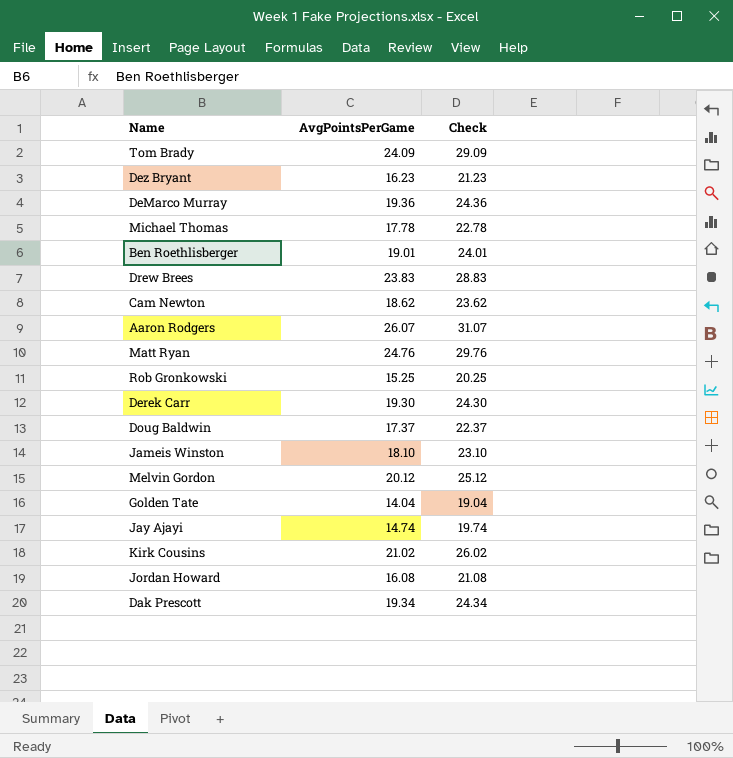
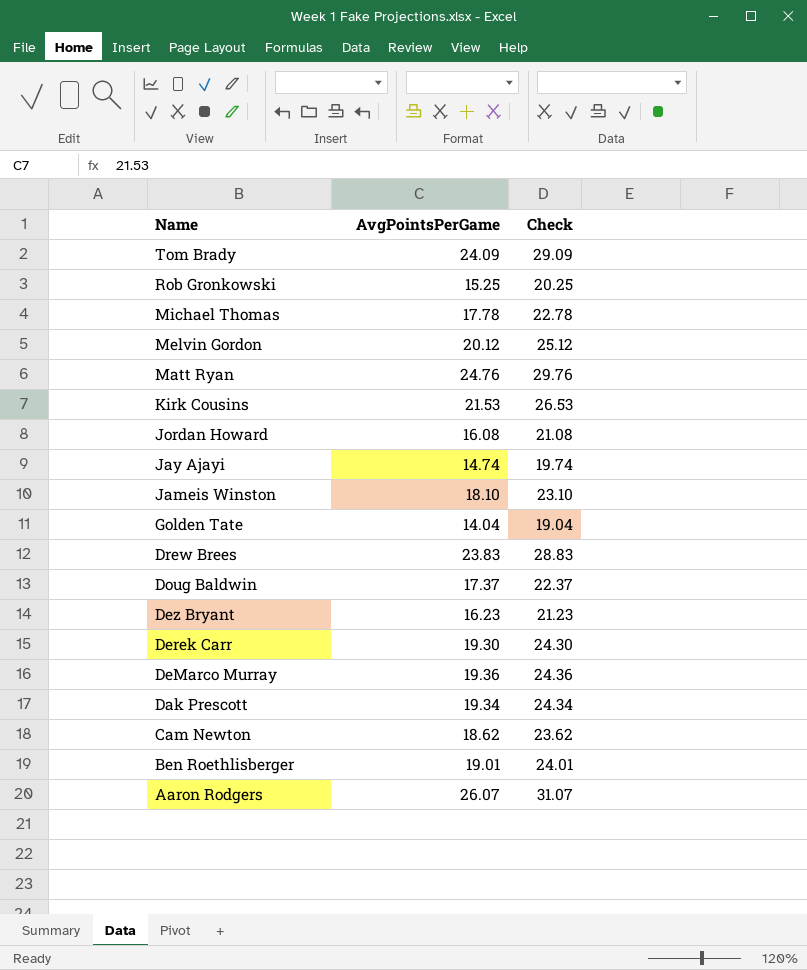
row order: none -> Name descending
Kirk Cousins | AvgPointsPerGame: 21.02 -> 21.53
Kirk Cousins | Check: 26.02 -> 26.53

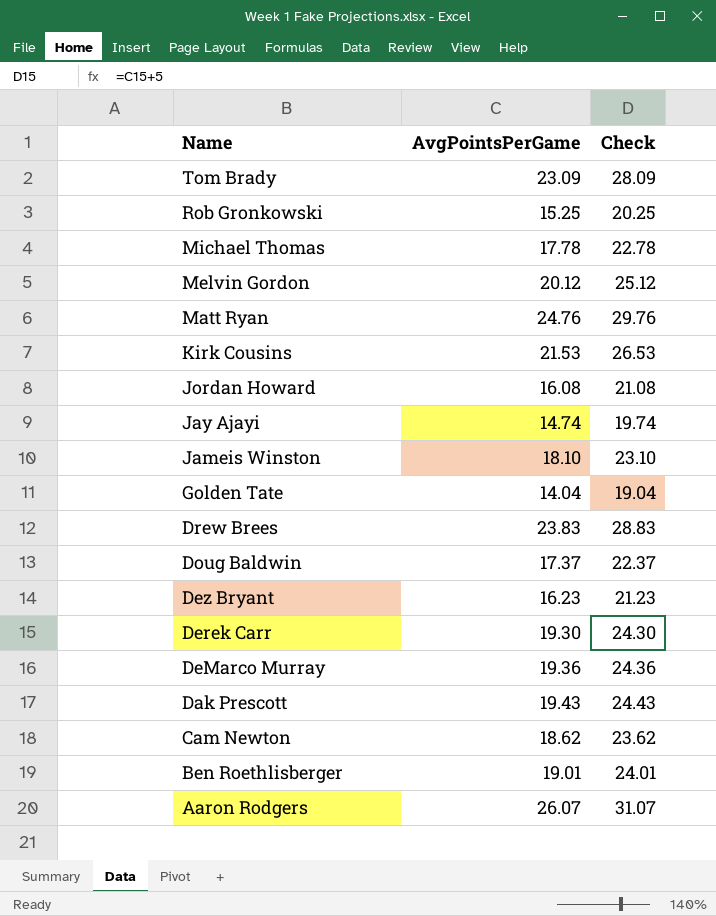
Tom Brady | AvgPointsPerGame: 24.09 -> 23.09
Tom Brady | Check: 29.09 -> 28.09
Dak Prescott | AvgPointsPerGame: 19.34 -> 19.43
Dak Prescott | Check: 24.34 -> 24.43

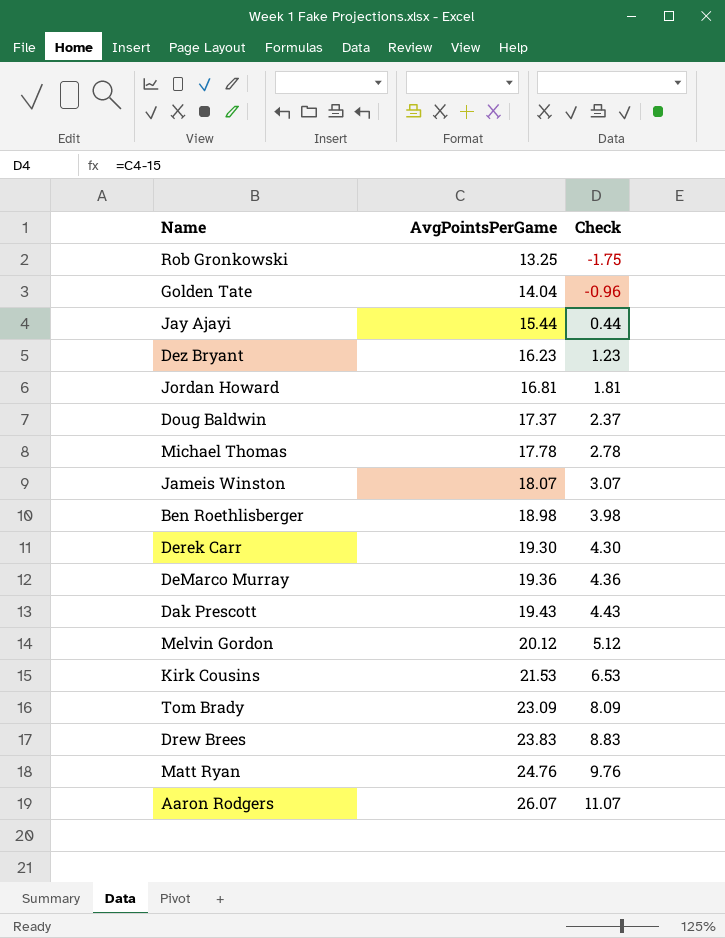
row order: Name descending -> AvgPointsPerGame ascending
column Check | formula: [AvgPointsPerGame] + 5 -> [AvgPointsPerGame] - 15
row Cam Newton: 18.62 | 23.62 -> none
Rob Gronkowski | AvgPointsPerGame: 15.25 -> 13.25
Jay Ajayi | AvgPointsPerGame: 14.74 -> 15.44
Jordan Howard | AvgPointsPerGame: 16.08 -> 16.81
Jameis Winston | AvgPointsPerGame: 18.10 -> 18.07
Ben Roethlisberger | AvgPointsPerGame: 19.01 -> 18.98

